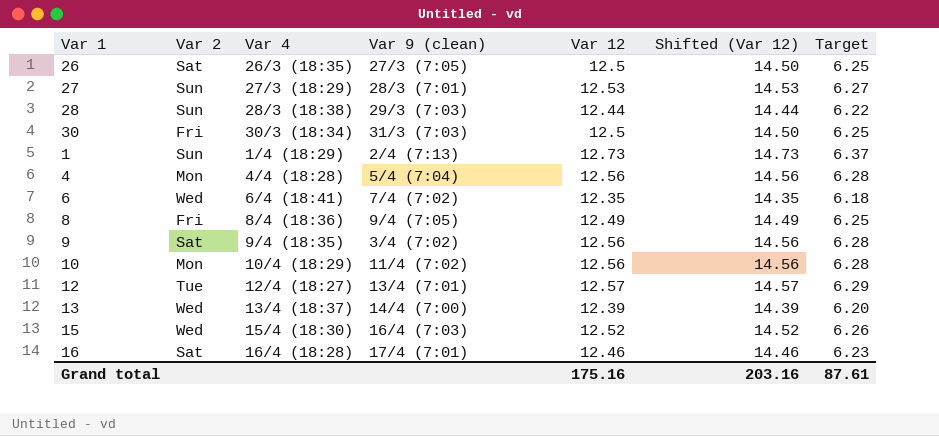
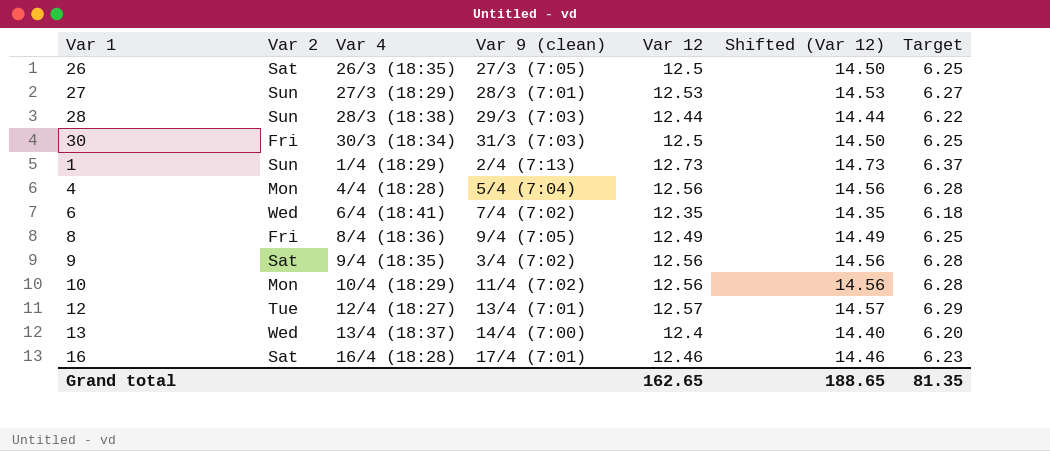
row 15: Wed | 15/4 (18:30) | 16/4 (7:03) | 12.52 | 14.52 | 6.26 -> none
13 | Var 12: 12.39 -> 12.4
13 | Shifted (Var 12): 14.39 -> 14.40
Grand total | Var 12: 175.16 -> 162.65
Grand total | Shifted (Var 12): 203.16 -> 188.65
Grand total | Target: 87.61 -> 81.35

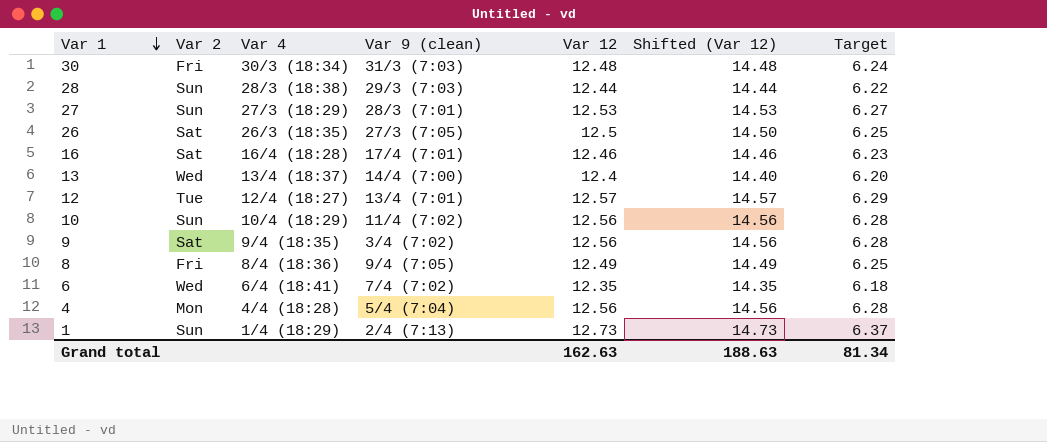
row order: none -> Var 1 descending
30 | Var 12: 12.5 -> 12.48
30 | Shifted (Var 12): 14.50 -> 14.48
30 | Target: 6.25 -> 6.24
10 | Var 2: Mon -> Sun
Grand total | Var 12: 162.65 -> 162.63
Grand total | Shifted (Var 12): 188.65 -> 188.63
Grand total | Target: 81.35 -> 81.34

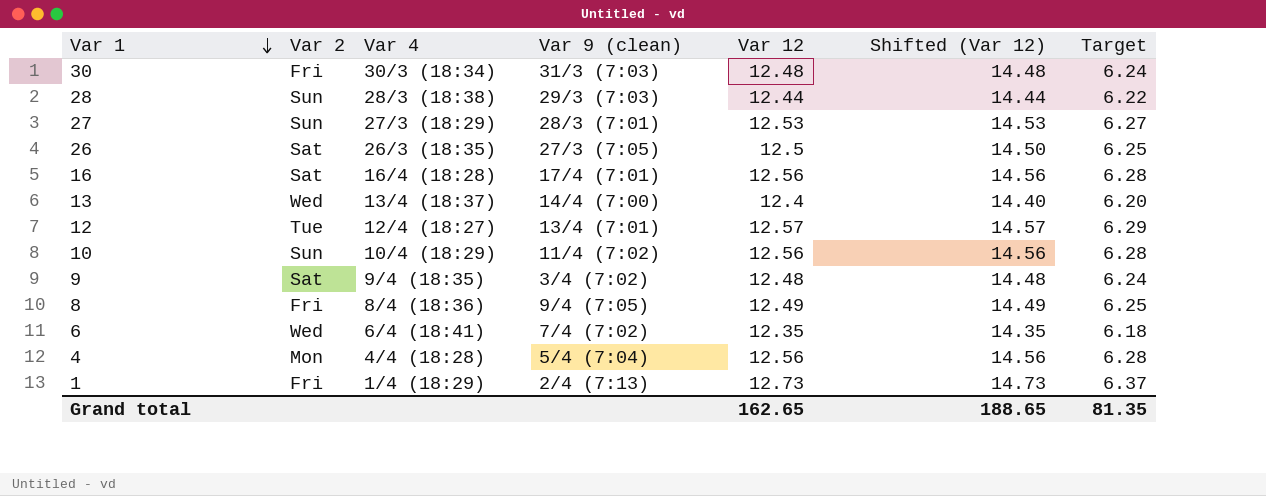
16 | Var 12: 12.46 -> 12.56
16 | Shifted (Var 12): 14.46 -> 14.56
16 | Target: 6.23 -> 6.28
9 | Var 12: 12.56 -> 12.48
9 | Shifted (Var 12): 14.56 -> 14.48
9 | Target: 6.28 -> 6.24
1 | Var 2: Sun -> Fri
Grand total | Var 12: 162.63 -> 162.65
Grand total | Shifted (Var 12): 188.63 -> 188.65
Grand total | Target: 81.34 -> 81.35

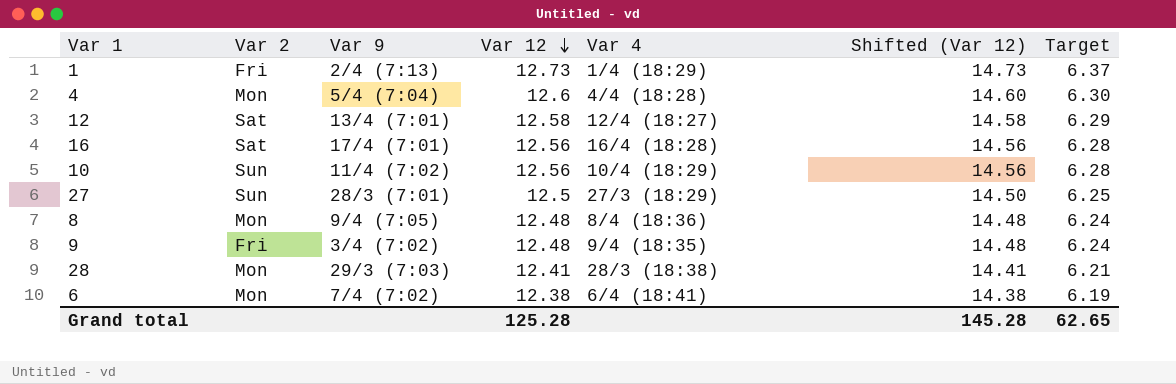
row order: Var 1 descending -> Var 12 descending
column name: Var 9 (clean) -> Var 9
column Var 4 | position: 3 -> 5
row 30: Fri | 30/3 (18:34) | 31/3 (7:03) | 12.48 | 14.48 | 6.24 -> none
row 26: Sat | 26/3 (18:35) | 27/3 (7:05) | 12.5 | 14.50 | 6.25 -> none
row 13: Wed | 13/4 (18:37) | 14/4 (7:00) | 12.4 | 14.40 | 6.20 -> none
4 | Var 12: 12.56 -> 12.6
4 | Shifted (Var 12): 14.56 -> 14.60
4 | Target: 6.28 -> 6.30
12 | Var 2: Tue -> Sat
12 | Var 12: 12.57 -> 12.58
12 | Shifted (Var 12): 14.57 -> 14.58
27 | Var 12: 12.53 -> 12.5
27 | Shifted (Var 12): 14.53 -> 14.50
27 | Target: 6.27 -> 6.25
8 | Var 2: Fri -> Mon
8 | Var 12: 12.49 -> 12.48
8 | Shifted (Var 12): 14.49 -> 14.48
8 | Target: 6.25 -> 6.24
9 | Var 2: Sat -> Fri
28 | Var 2: Sun -> Mon
28 | Var 12: 12.44 -> 12.41
28 | Shifted (Var 12): 14.44 -> 14.41
28 | Target: 6.22 -> 6.21
6 | Var 2: Wed -> Mon
6 | Var 12: 12.35 -> 12.38
6 | Shifted (Var 12): 14.35 -> 14.38
6 | Target: 6.18 -> 6.19
Grand total | Var 12: 162.65 -> 125.28
Grand total | Shifted (Var 12): 188.65 -> 145.28
Grand total | Target: 81.35 -> 62.65

